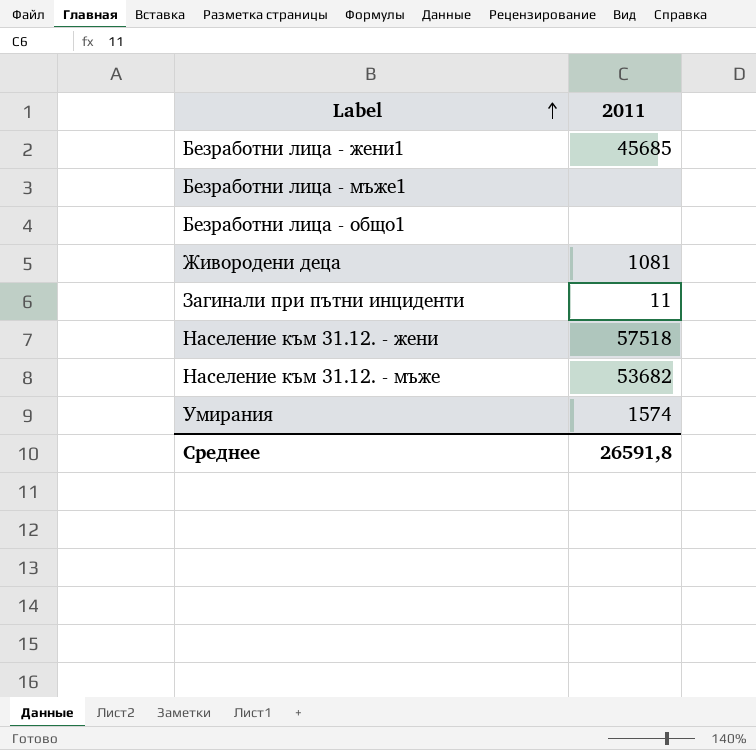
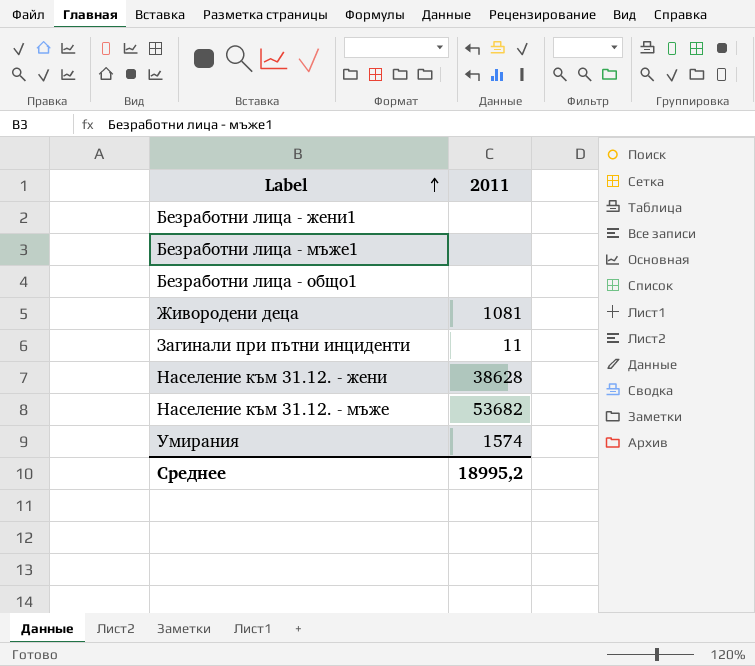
Безработни лица - жени1 | 2011: 45685 -> none
Население към 31.12. - жени | 2011: 57518 -> 38628
Среднее | 2011: 26591,8 -> 18995,2

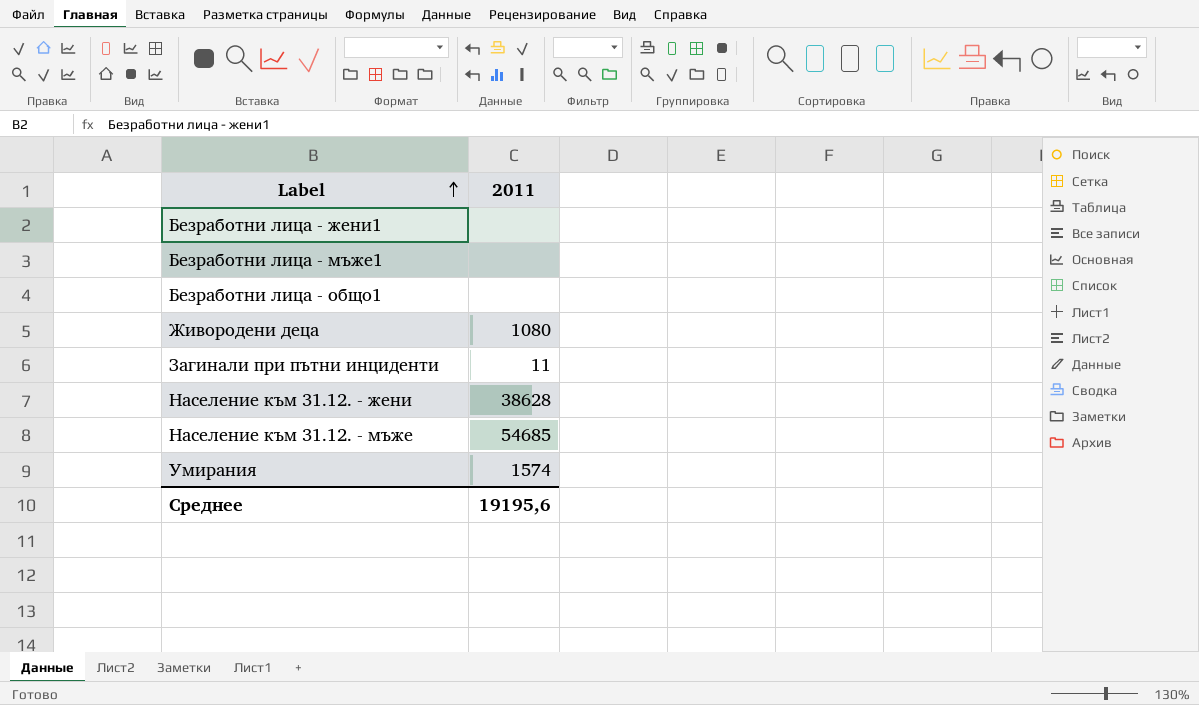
Живородени деца | 2011: 1081 -> 1080
Население към 31.12. - мъже | 2011: 53682 -> 54685
Среднее | 2011: 18995,2 -> 19195,6

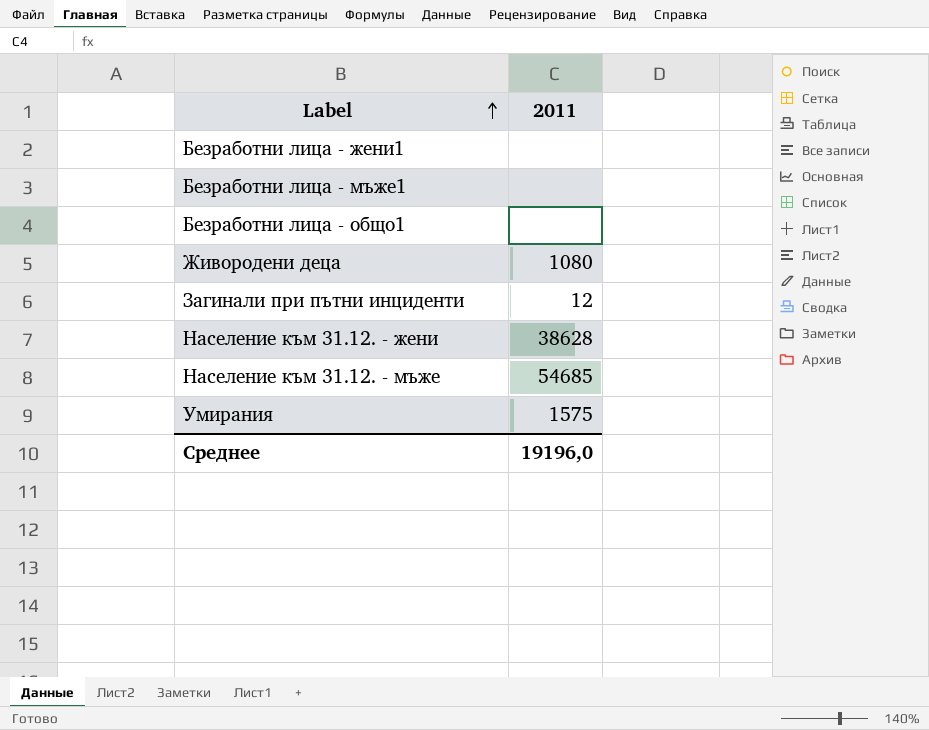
Загинали при пътни инциденти | 2011: 11 -> 12
Умирания | 2011: 1574 -> 1575
Среднее | 2011: 19195,6 -> 19196,0

